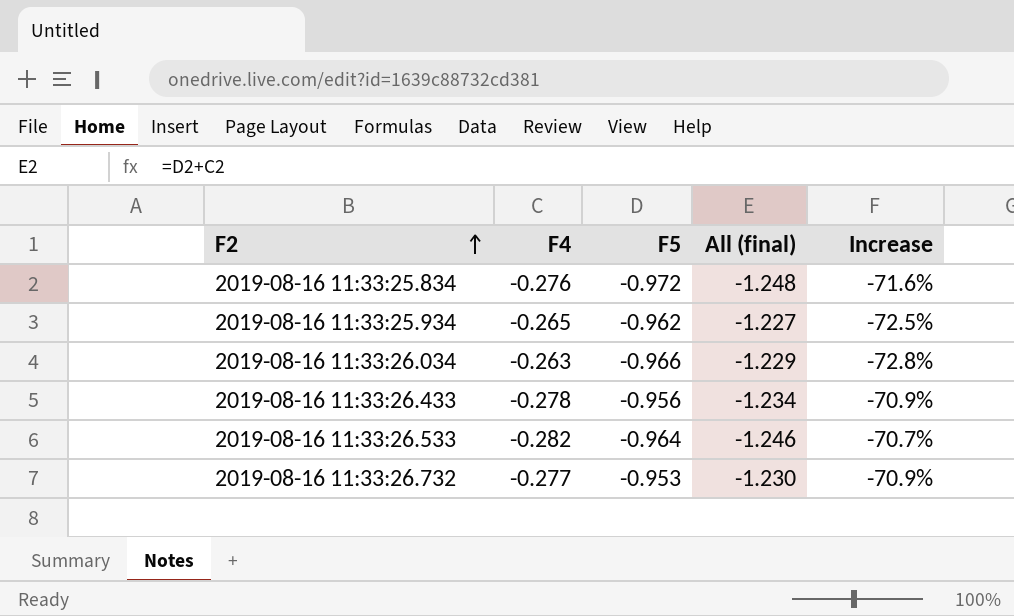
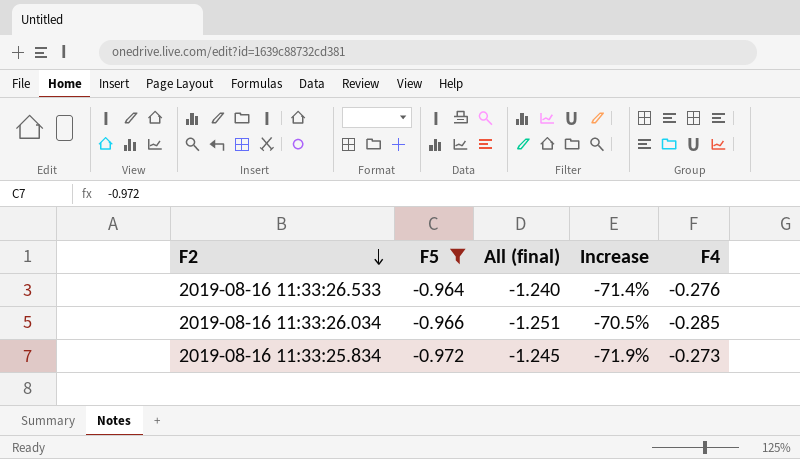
filter: none -> F5 <= -0.964
row order: F2 ascending -> F2 descending
column F4 | position: 2 -> 5
2019-08-16 11:33:26.533 | All (final): -1.246 -> -1.240
2019-08-16 11:33:26.533 | Increase: -70.7% -> -71.4%
2019-08-16 11:33:26.533 | F4: -0.282 -> -0.276
2019-08-16 11:33:26.034 | All (final): -1.229 -> -1.251
2019-08-16 11:33:26.034 | Increase: -72.8% -> -70.5%
2019-08-16 11:33:26.034 | F4: -0.263 -> -0.285
2019-08-16 11:33:25.834 | All (final): -1.248 -> -1.245
2019-08-16 11:33:25.834 | Increase: -71.6% -> -71.9%
2019-08-16 11:33:25.834 | F4: -0.276 -> -0.273

